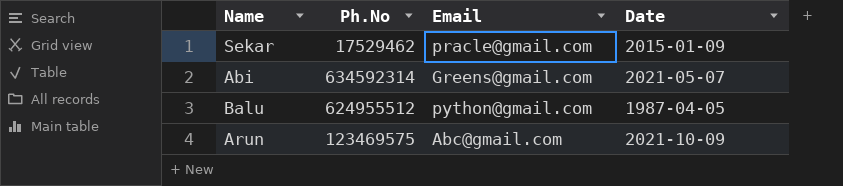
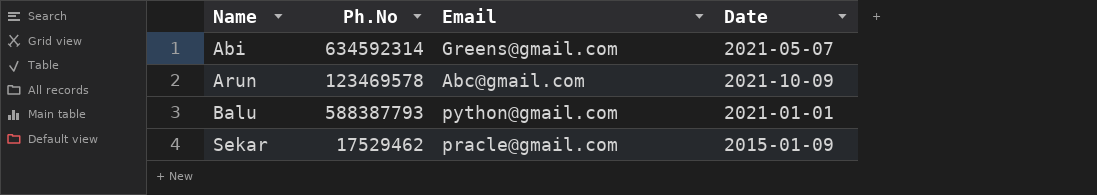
row order: none -> Name ascending
Arun | Ph.No: 123469575 -> 123469578
Balu | Ph.No: 624955512 -> 588387793
Balu | Date: 1987-04-05 -> 2021-01-01

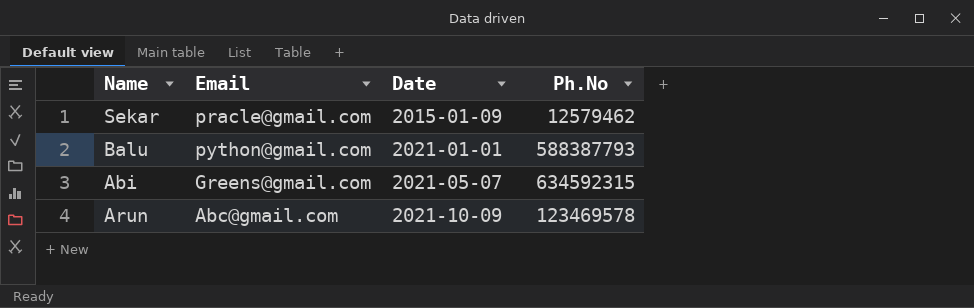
row order: Name ascending -> Date ascending
column Ph.No | position: 2 -> 4
Sekar | Ph.No: 17529462 -> 12579462
Abi | Ph.No: 634592314 -> 634592315

